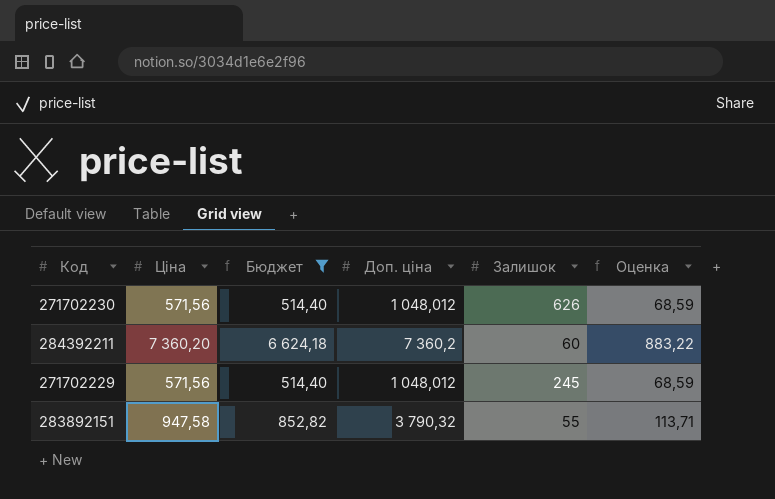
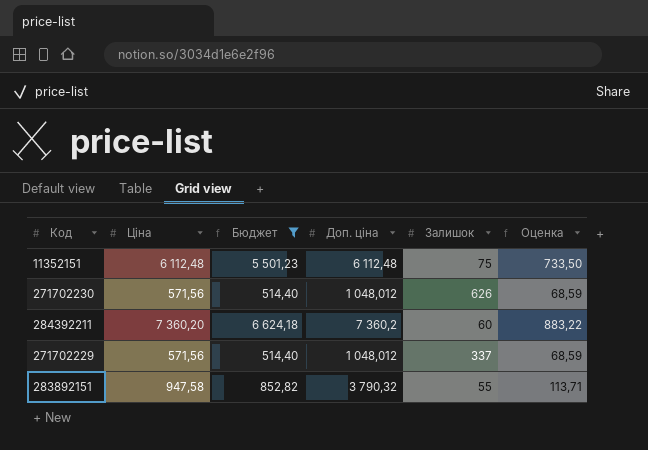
row 11352151: none -> 6 112,48 | 5 501,23 | 6 112,48 | 75 | 733,50
271702229 | Залишок: 245 -> 337

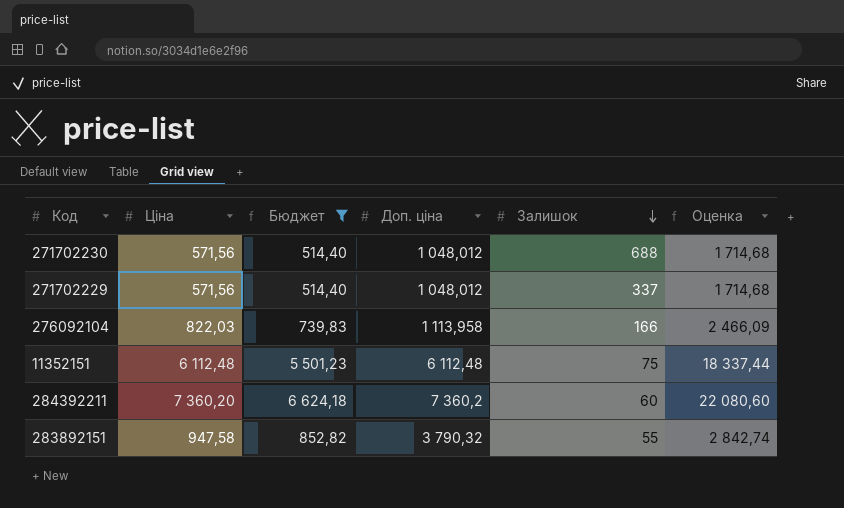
row order: none -> Залишок descending
column Оценка | formula: [Ціна] * 0,12 -> [Ціна] * 3
271702230 | Залишок: 626 -> 688
row 276092104: none -> 822,03 | 739,83 | 1 113,958 | 166 | 2 466,09

